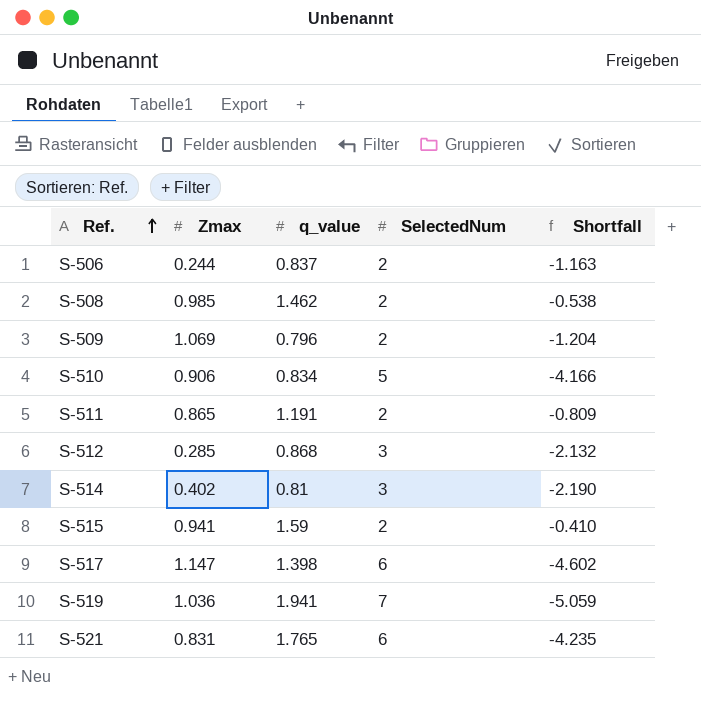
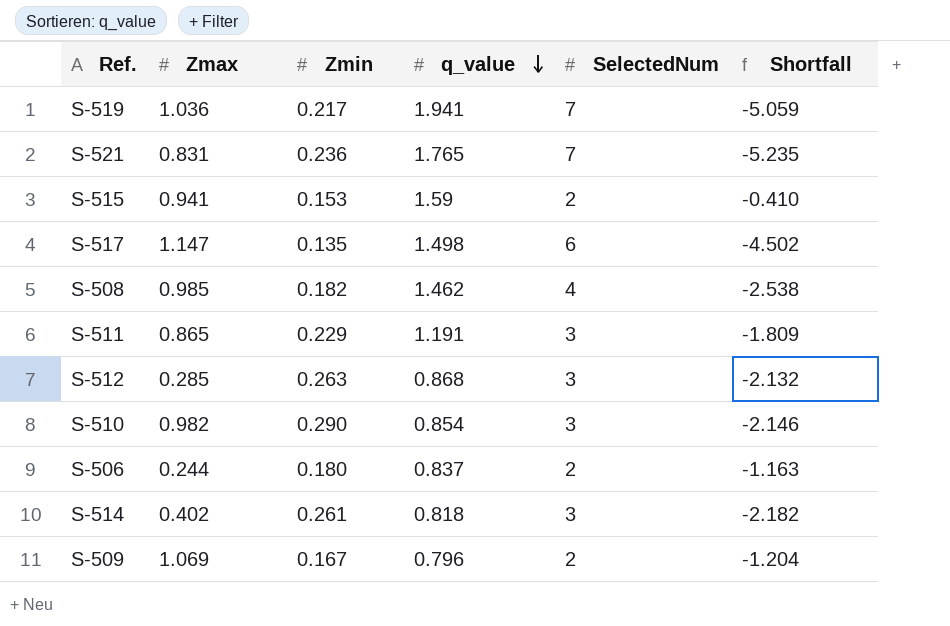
row order: Ref. ascending -> q_value descending
column Zmin | position: none -> 3
S-521 | SelectedNum: 6 -> 7
S-521 | Shortfall: -4.235 -> -5.235
S-517 | q_value: 1.398 -> 1.498
S-517 | Shortfall: -4.602 -> -4.502
S-508 | SelectedNum: 2 -> 4
S-508 | Shortfall: -0.538 -> -2.538
S-511 | SelectedNum: 2 -> 3
S-511 | Shortfall: -0.809 -> -1.809
S-510 | Zmax: 0.906 -> 0.982
S-510 | q_value: 0.834 -> 0.854
S-510 | SelectedNum: 5 -> 3
S-510 | Shortfall: -4.166 -> -2.146
S-514 | q_value: 0.81 -> 0.818
S-514 | Shortfall: -2.190 -> -2.182

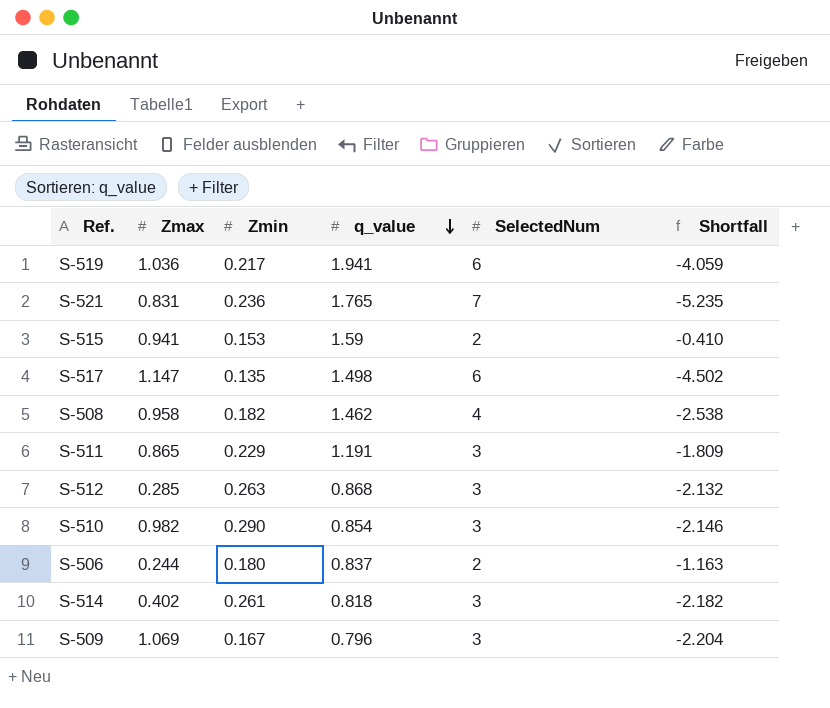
S-519 | SelectedNum: 7 -> 6
S-519 | Shortfall: -5.059 -> -4.059
S-508 | Zmax: 0.985 -> 0.958
S-509 | SelectedNum: 2 -> 3
S-509 | Shortfall: -1.204 -> -2.204

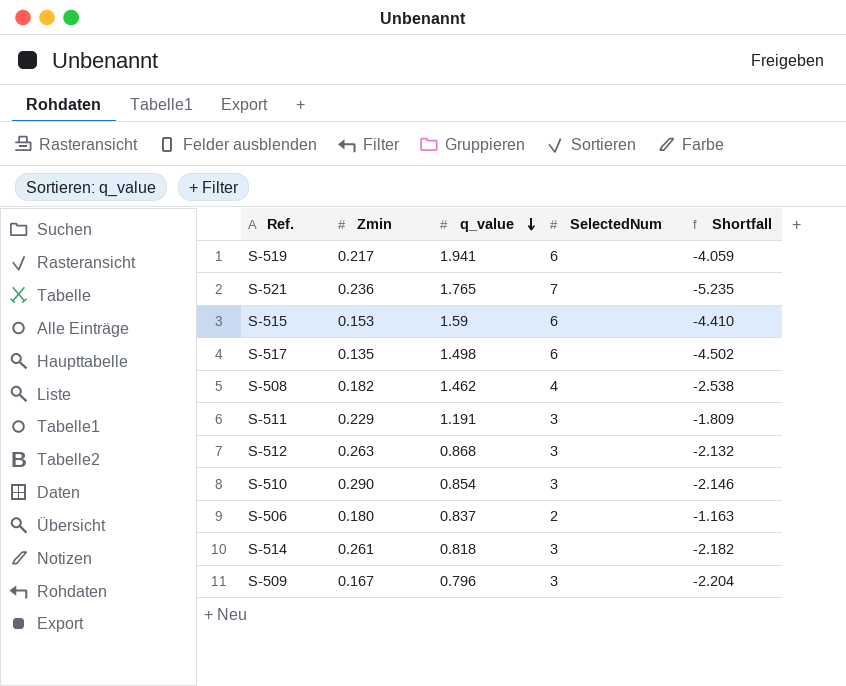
column Zmax | position: 2 -> none
S-515 | SelectedNum: 2 -> 6
S-515 | Shortfall: -0.410 -> -4.410

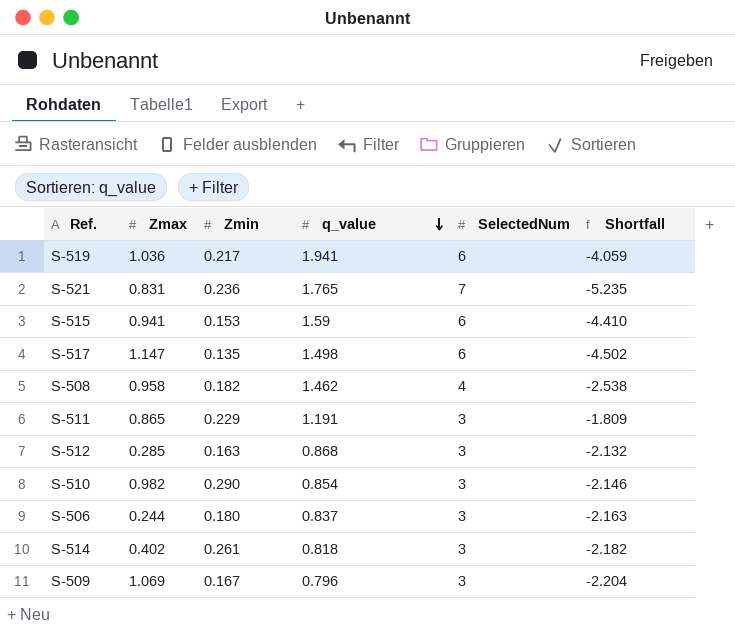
column Zmax | position: none -> 2
S-512 | Zmin: 0.263 -> 0.163
S-506 | SelectedNum: 2 -> 3
S-506 | Shortfall: -1.163 -> -2.163

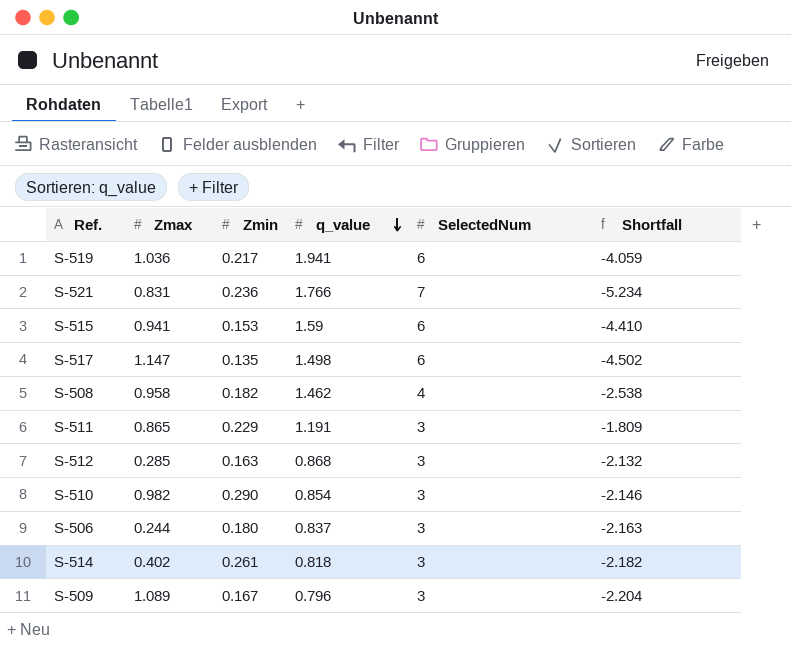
S-521 | q_value: 1.765 -> 1.766
S-521 | Shortfall: -5.235 -> -5.234
S-509 | Zmax: 1.069 -> 1.089

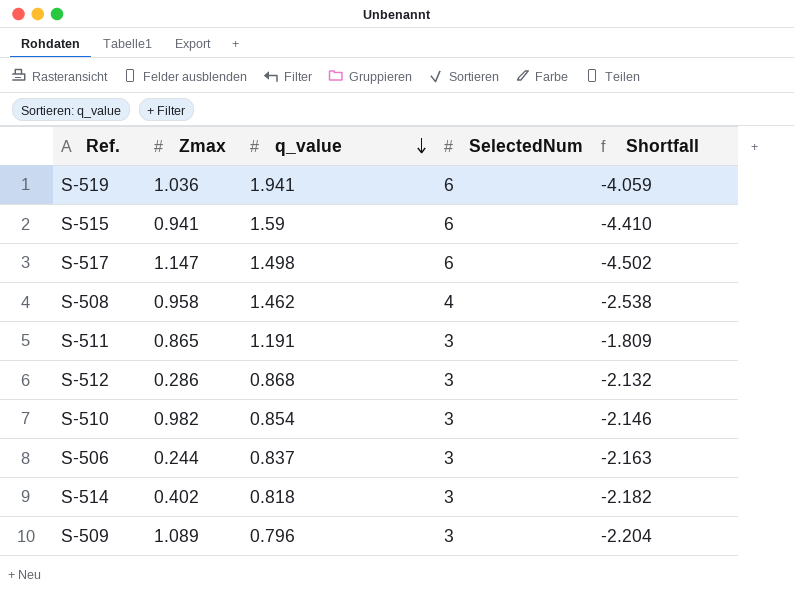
column Zmin | position: 3 -> none
row S-521: 0.831 | 0.236 | 1.766 | 7 | -5.234 -> none
S-512 | Zmax: 0.285 -> 0.286

